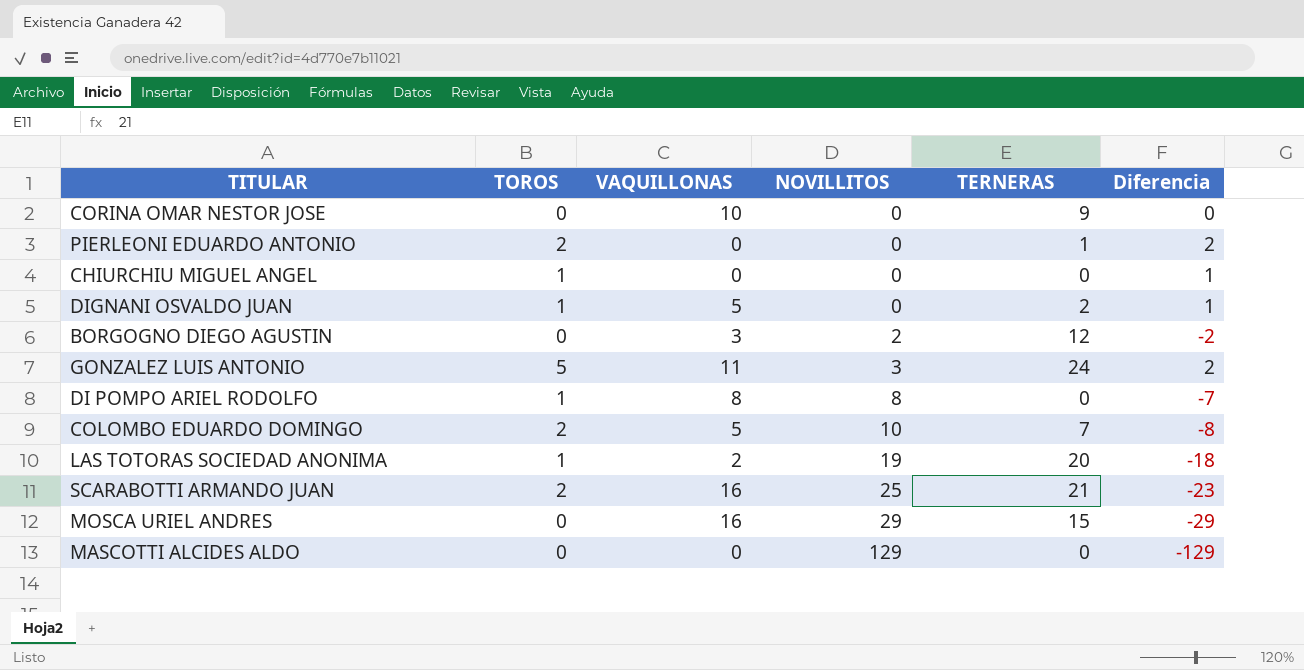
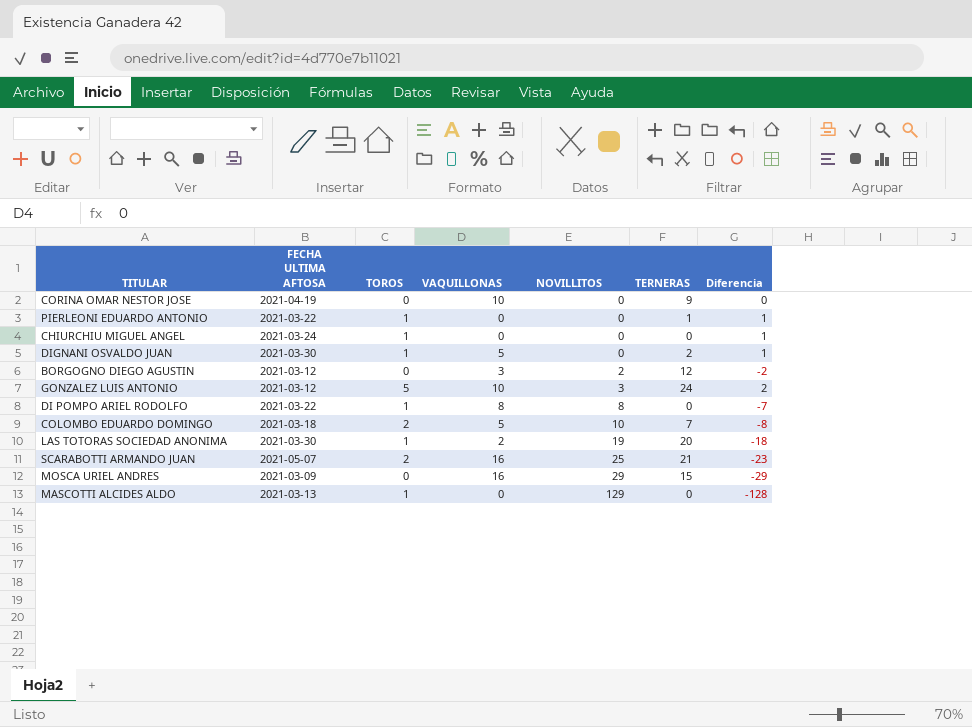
column FECHA ULTIMA AFTOSA | position: none -> 2
PIERLEONI EDUARDO ANTONIO | TOROS: 2 -> 1
PIERLEONI EDUARDO ANTONIO | Diferencia: 2 -> 1
GONZALEZ LUIS ANTONIO | VAQUILLONAS: 11 -> 10
MASCOTTI ALCIDES ALDO | TOROS: 0 -> 1
MASCOTTI ALCIDES ALDO | Diferencia: -129 -> -128

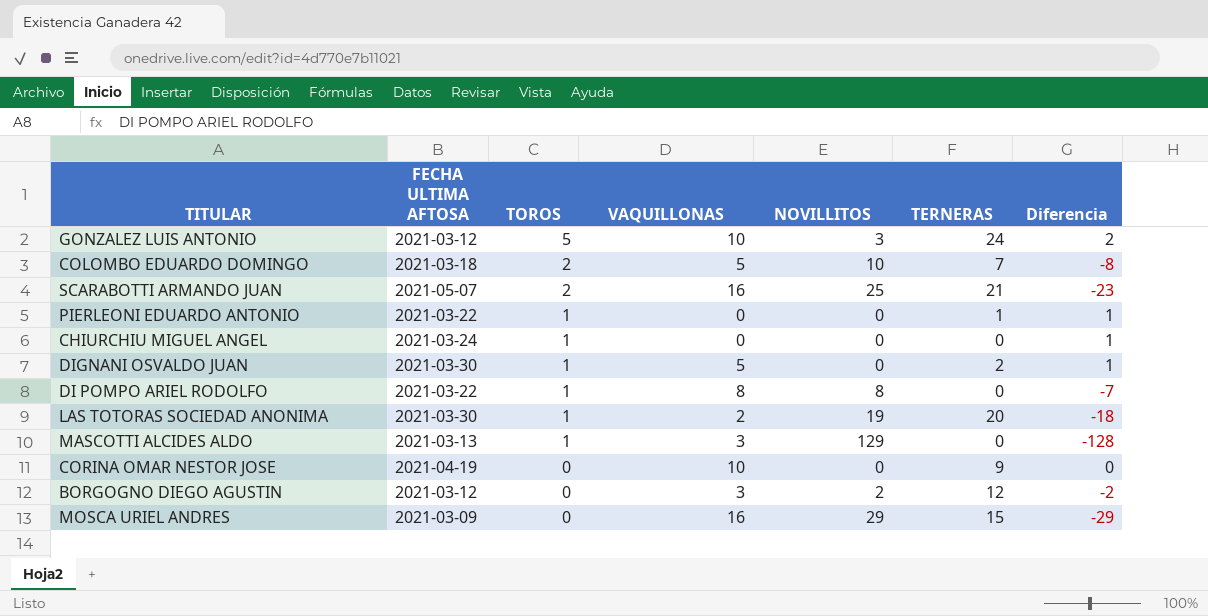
row order: NOVILLITOS ascending -> TOROS descending
MASCOTTI ALCIDES ALDO | VAQUILLONAS: 0 -> 3

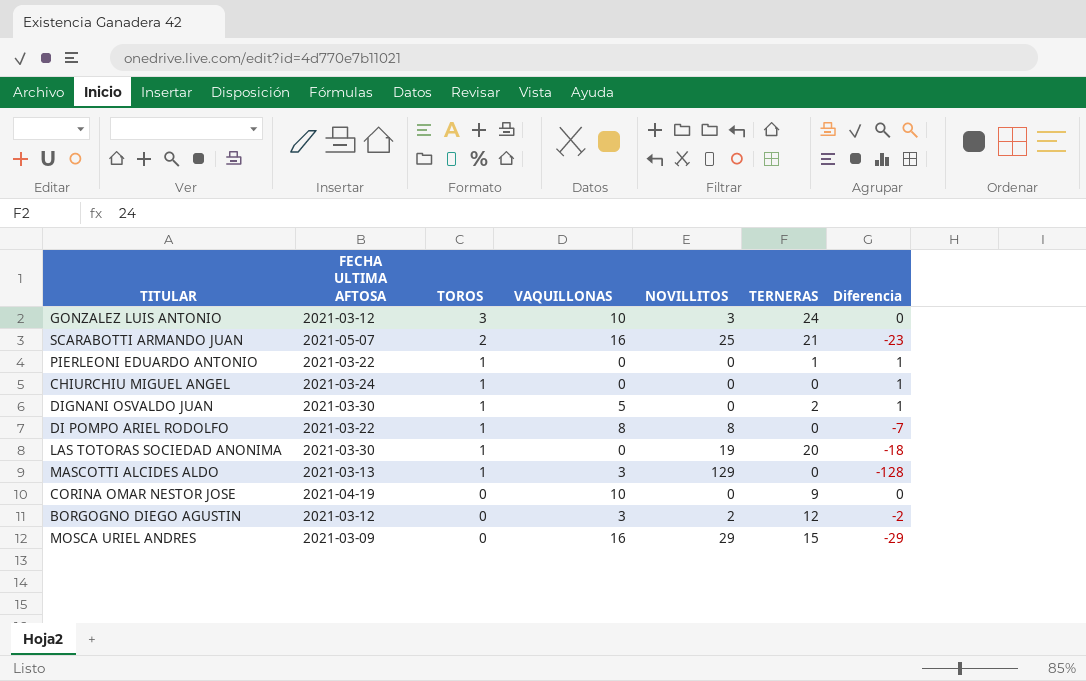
row COLOMBO EDUARDO DOMINGO: 2021-03-18 | 2 | 5 | 10 | 7 | -8 -> none
GONZALEZ LUIS ANTONIO | TOROS: 5 -> 3
GONZALEZ LUIS ANTONIO | Diferencia: 2 -> 0
LAS TOTORAS SOCIEDAD ANONIMA | VAQUILLONAS: 2 -> 0

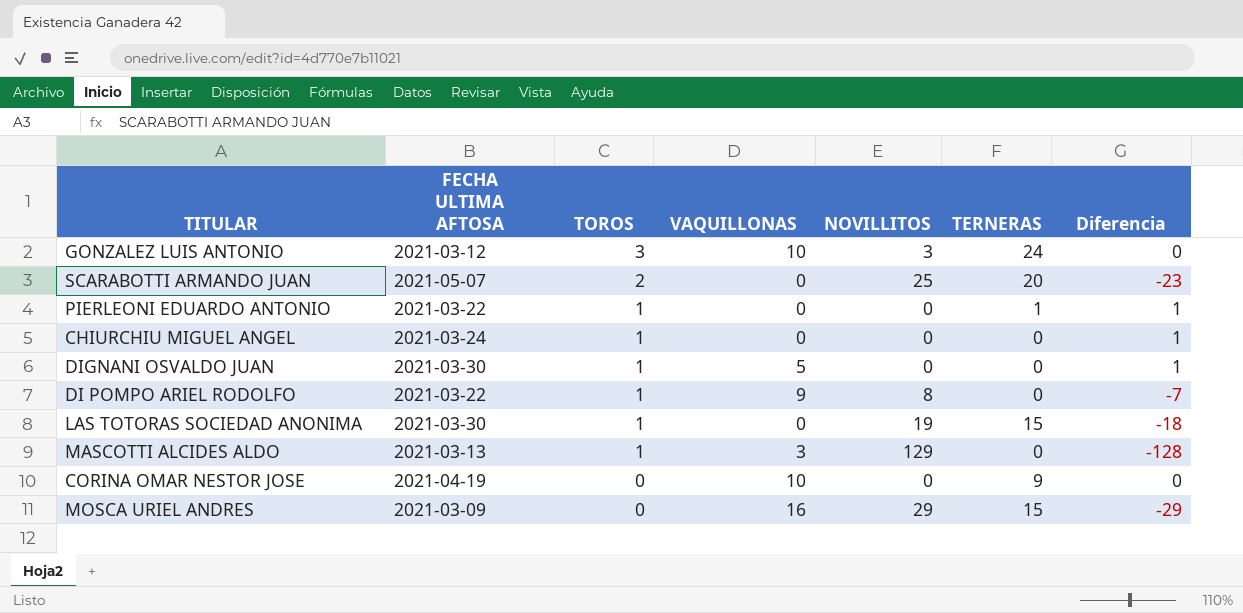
row BORGOGNO DIEGO AGUSTIN: 2021-03-12 | 0 | 3 | 2 | 12 | -2 -> none
SCARABOTTI ARMANDO JUAN | VAQUILLONAS: 16 -> 0
SCARABOTTI ARMANDO JUAN | TERNERAS: 21 -> 20
DIGNANI OSVALDO JUAN | TERNERAS: 2 -> 0
DI POMPO ARIEL RODOLFO | VAQUILLONAS: 8 -> 9
LAS TOTORAS SOCIEDAD ANONIMA | TERNERAS: 20 -> 15

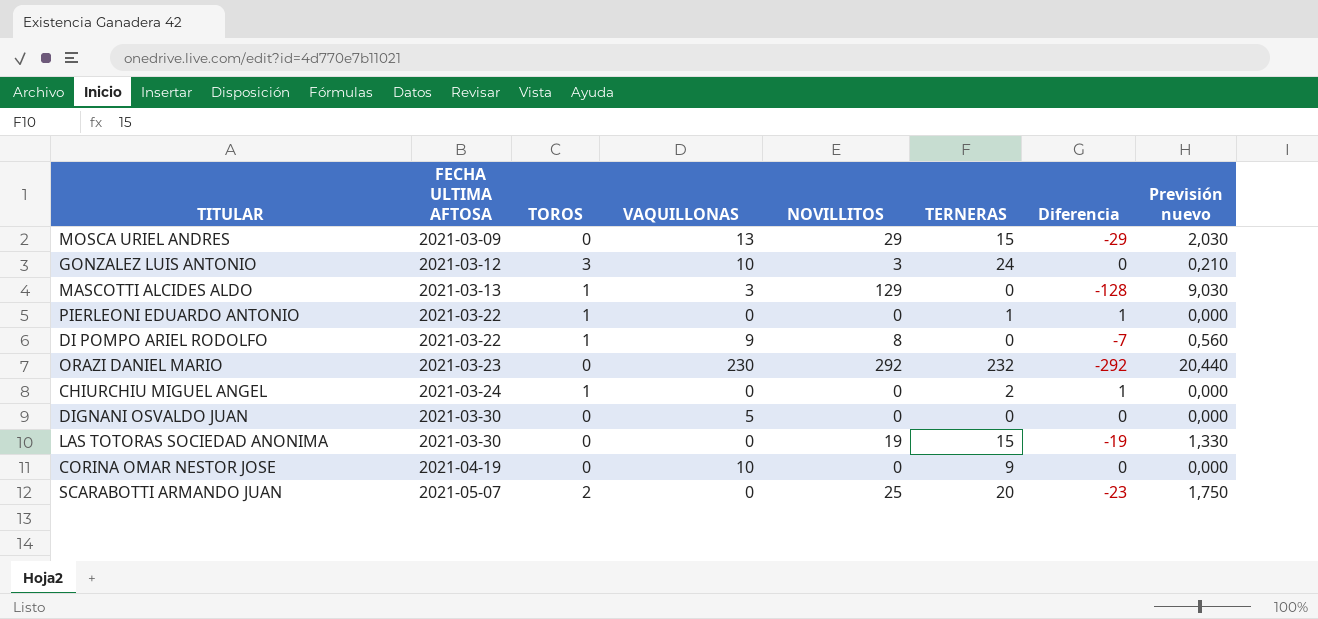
row order: TOROS descending -> FECHA ULTIMA AFTOSA ascending
column Previsión nuevo | formula: none -> [NOVILLITOS] * 0,07
MOSCA URIEL ANDRES | VAQUILLONAS: 16 -> 13
row ORAZI DANIEL MARIO: none -> 2021-03-23 | 0 | 230 | 292 | 232 | -292 | 20,440
CHIURCHIU MIGUEL ANGEL | TERNERAS: 0 -> 2
DIGNANI OSVALDO JUAN | TOROS: 1 -> 0
DIGNANI OSVALDO JUAN | Diferencia: 1 -> 0
LAS TOTORAS SOCIEDAD ANONIMA | TOROS: 1 -> 0
LAS TOTORAS SOCIEDAD ANONIMA | Diferencia: -18 -> -19

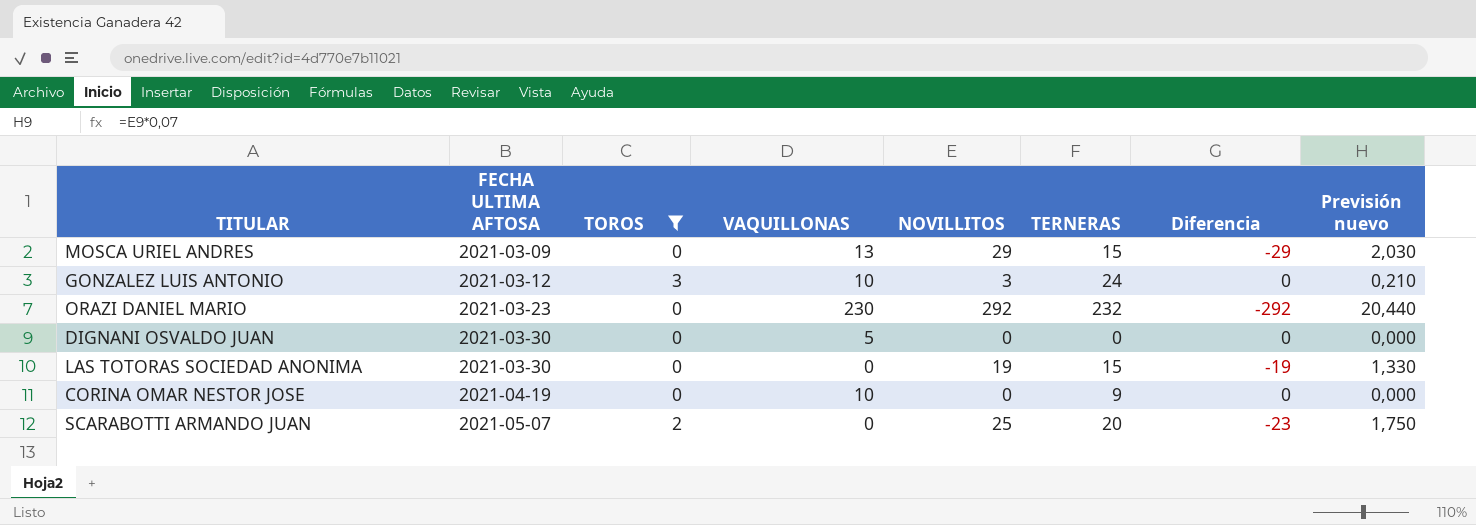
filter: none -> TOROS != 1

